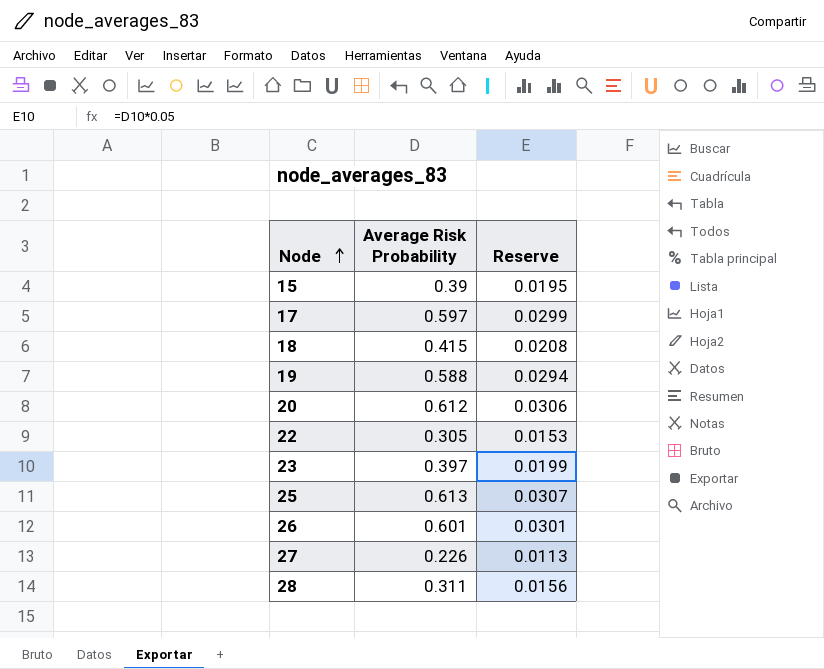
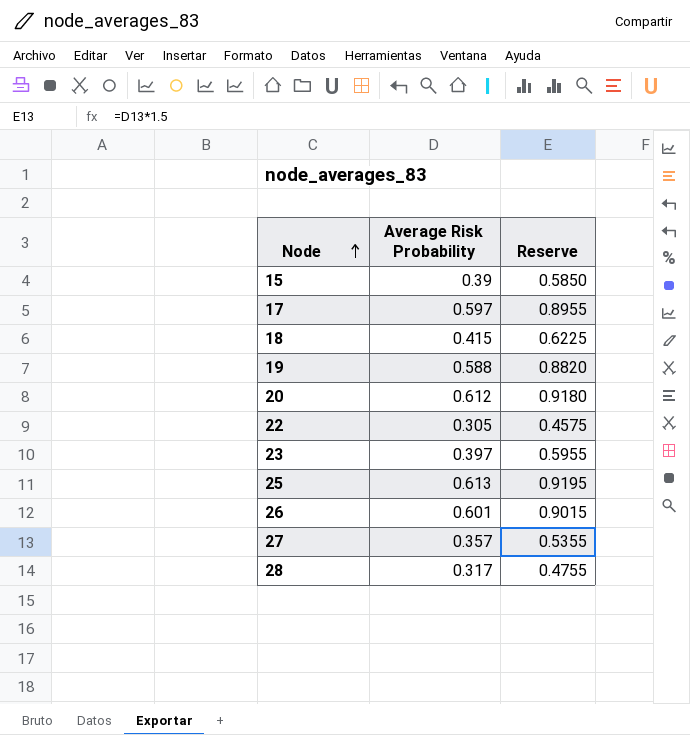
column Reserve | formula: [Average Risk Probability] * 0.05 -> [Average Risk Probability] * 1.5
27 | Average Risk Probability: 0.226 -> 0.357
28 | Average Risk Probability: 0.311 -> 0.317

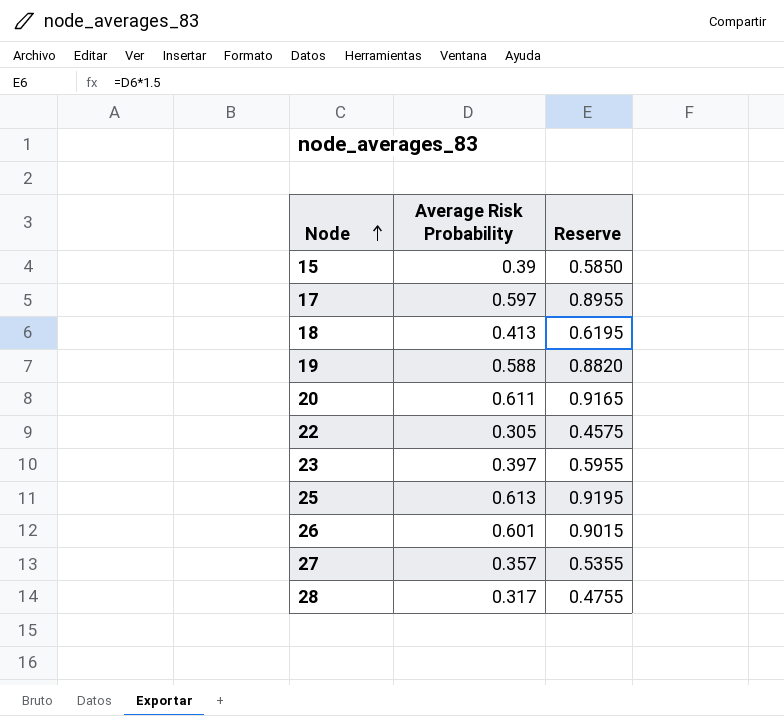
18 | Average Risk Probability: 0.415 -> 0.413
18 | Reserve: 0.6225 -> 0.6195
20 | Average Risk Probability: 0.612 -> 0.611
20 | Reserve: 0.9180 -> 0.9165

